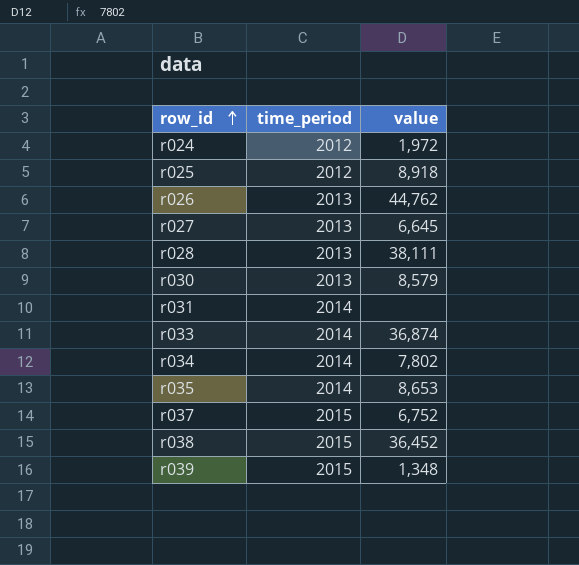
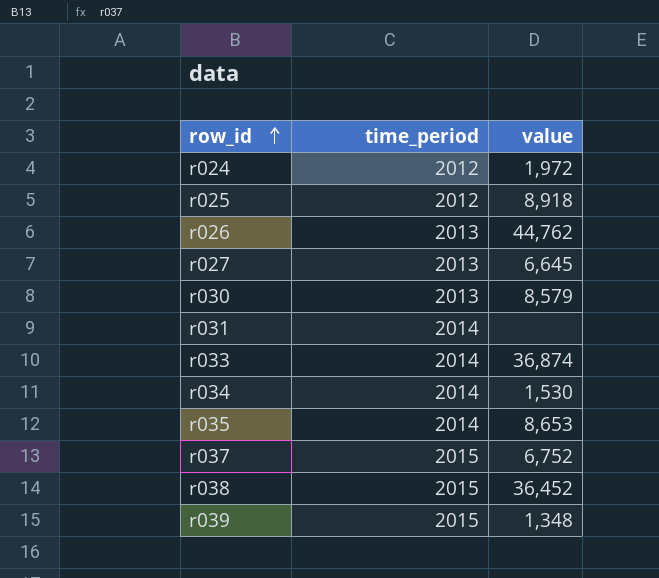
row r028: 2013 | 38,111 -> none
r034 | value: 7,802 -> 1,530

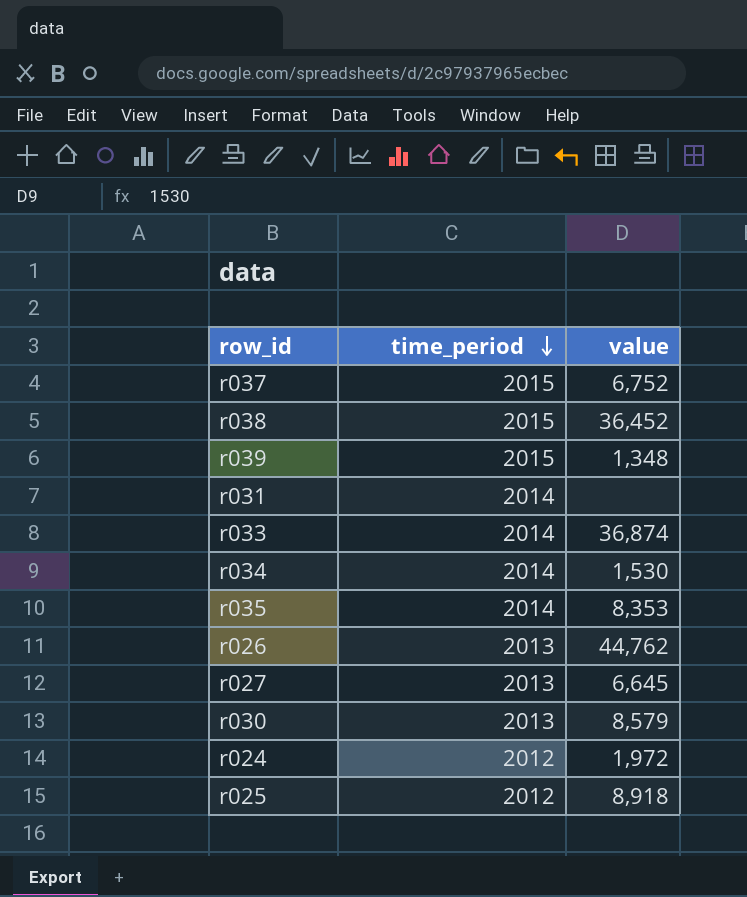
row order: row_id ascending -> time_period descending
r035 | value: 8,653 -> 8,353

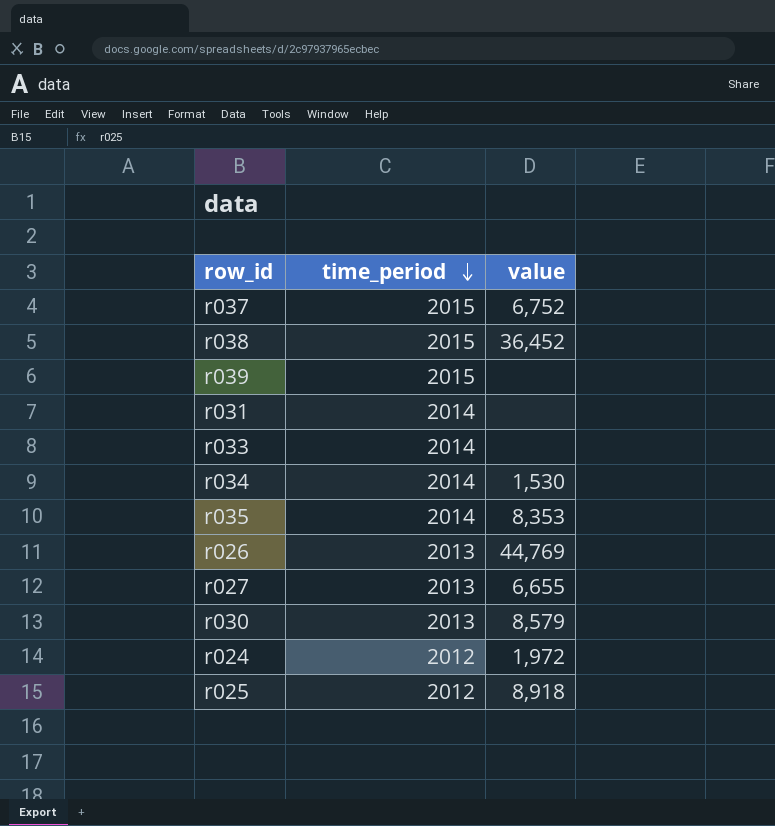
r039 | value: 1,348 -> none
r033 | value: 36,874 -> none
r026 | value: 44,762 -> 44,769
r027 | value: 6,645 -> 6,655

